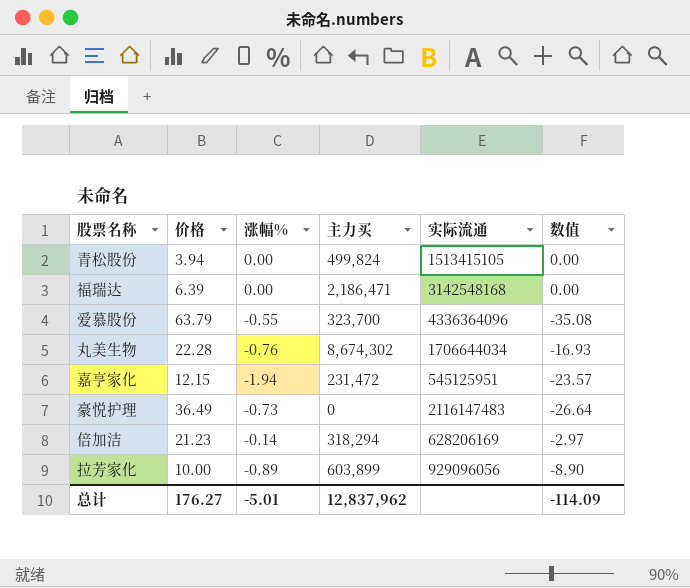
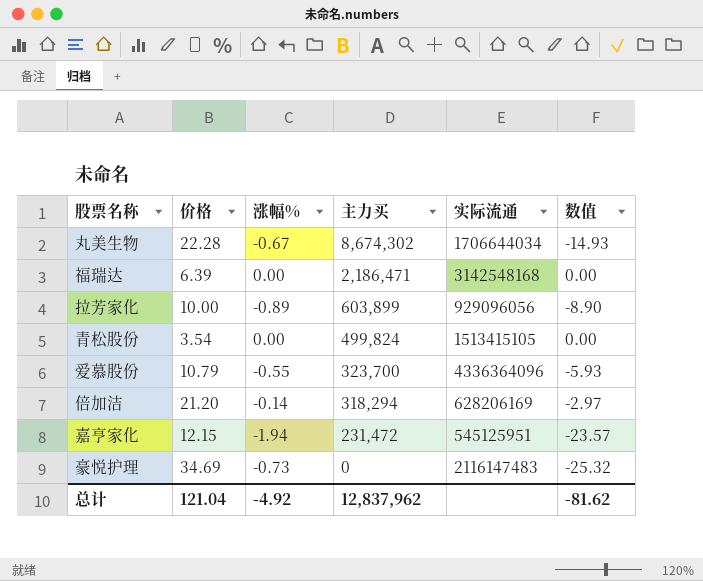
row order: none -> 主力买 descending
丸美生物 | 涨幅%: -0.76 -> -0.67
丸美生物 | 数值: -16.93 -> -14.93
青松股份 | 价格: 3.94 -> 3.54
爱慕股份 | 价格: 63.79 -> 10.79
爱慕股份 | 数值: -35.08 -> -5.93
倍加洁 | 价格: 21.23 -> 21.20
豪悦护理 | 价格: 36.49 -> 34.69
豪悦护理 | 数值: -26.64 -> -25.32
总计 | 价格: 176.27 -> 121.04
总计 | 涨幅%: -5.01 -> -4.92
总计 | 数值: -114.09 -> -81.62

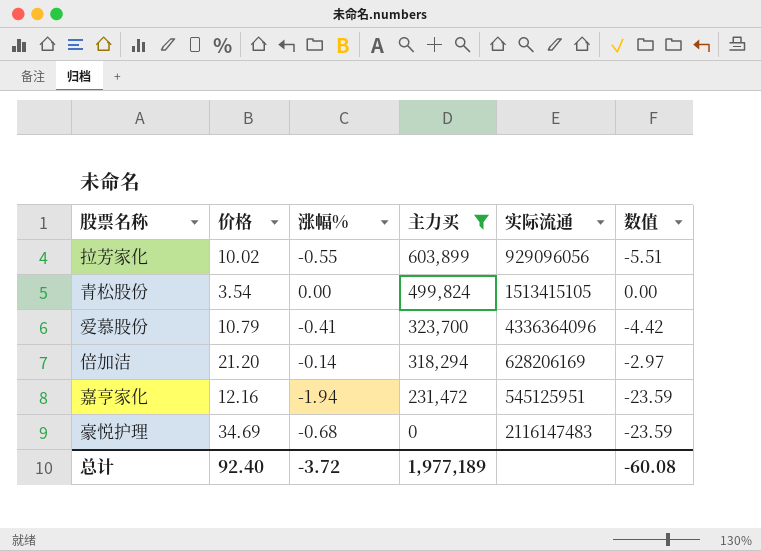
filter: none -> 主力买 <= 603,899
拉芳家化 | 价格: 10.00 -> 10.02
拉芳家化 | 涨幅%: -0.89 -> -0.55
拉芳家化 | 数值: -8.90 -> -5.51
爱慕股份 | 涨幅%: -0.55 -> -0.41
爱慕股份 | 数值: -5.93 -> -4.42
嘉亨家化 | 价格: 12.15 -> 12.16
嘉亨家化 | 数值: -23.57 -> -23.59
豪悦护理 | 涨幅%: -0.73 -> -0.68
豪悦护理 | 数值: -25.32 -> -23.59
总计 | 价格: 121.04 -> 92.40
总计 | 涨幅%: -4.92 -> -3.72
总计 | 主力买: 12,837,962 -> 1,977,189
总计 | 数值: -81.62 -> -60.08

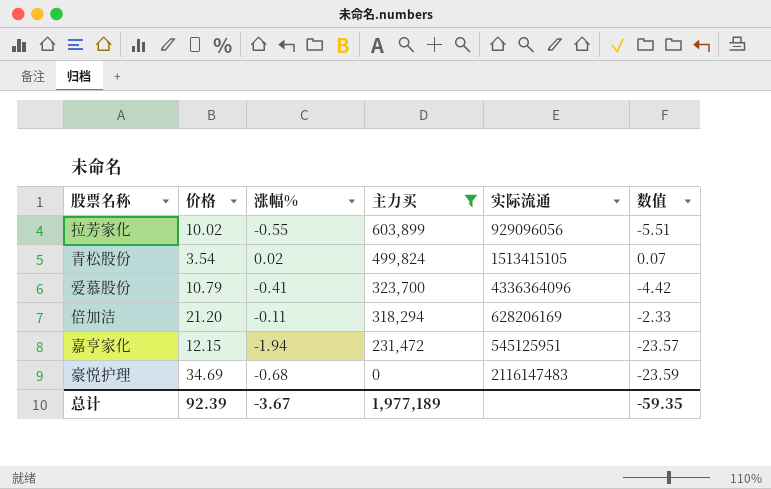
青松股份 | 涨幅%: 0.00 -> 0.02
青松股份 | 数值: 0.00 -> 0.07
倍加洁 | 涨幅%: -0.14 -> -0.11
倍加洁 | 数值: -2.97 -> -2.33
嘉亨家化 | 价格: 12.16 -> 12.15
嘉亨家化 | 数值: -23.59 -> -23.57
总计 | 价格: 92.40 -> 92.39
总计 | 涨幅%: -3.72 -> -3.67
总计 | 数值: -60.08 -> -59.35

